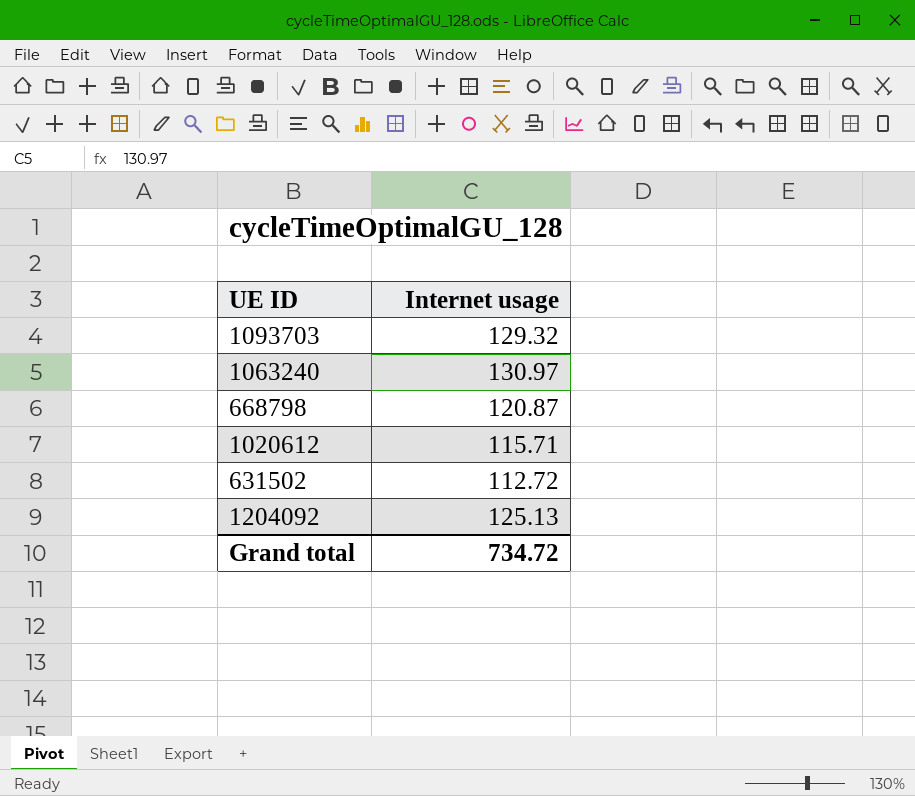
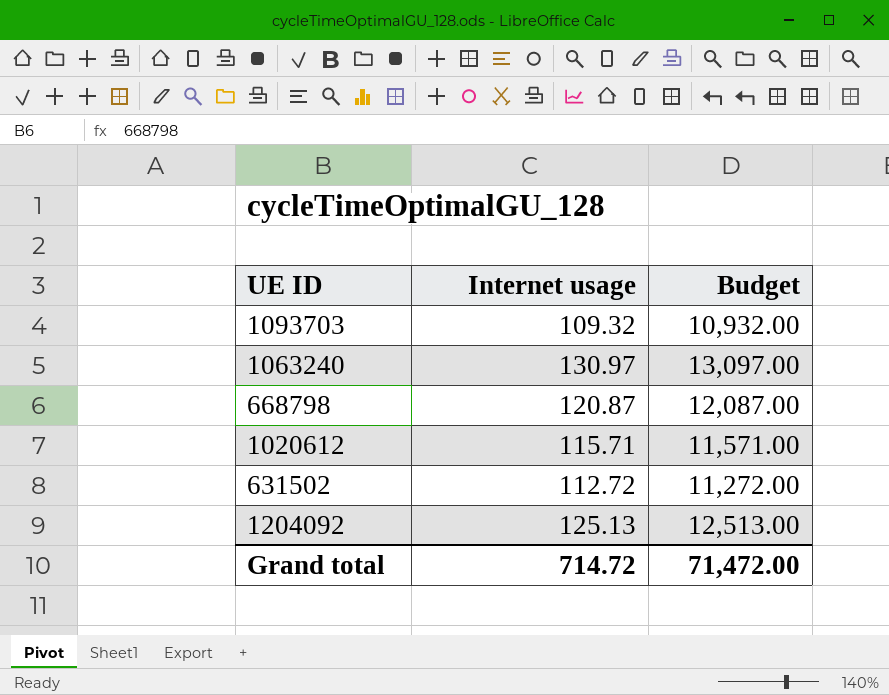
column Budget | formula: none -> [Internet usage] * 100
1093703 | Internet usage: 129.32 -> 109.32
Grand total | Internet usage: 734.72 -> 714.72

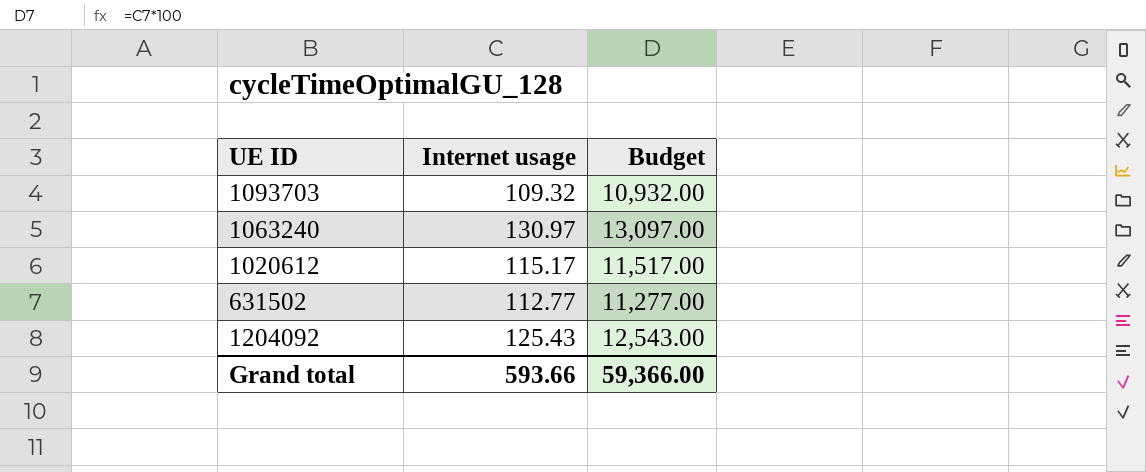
row 668798: 120.87 | 12,087.00 -> none
1020612 | Internet usage: 115.71 -> 115.17
1020612 | Budget: 11,571.00 -> 11,517.00
631502 | Internet usage: 112.72 -> 112.77
631502 | Budget: 11,272.00 -> 11,277.00
1204092 | Internet usage: 125.13 -> 125.43
1204092 | Budget: 12,513.00 -> 12,543.00
Grand total | Internet usage: 714.72 -> 593.66
Grand total | Budget: 71,472.00 -> 59,366.00

